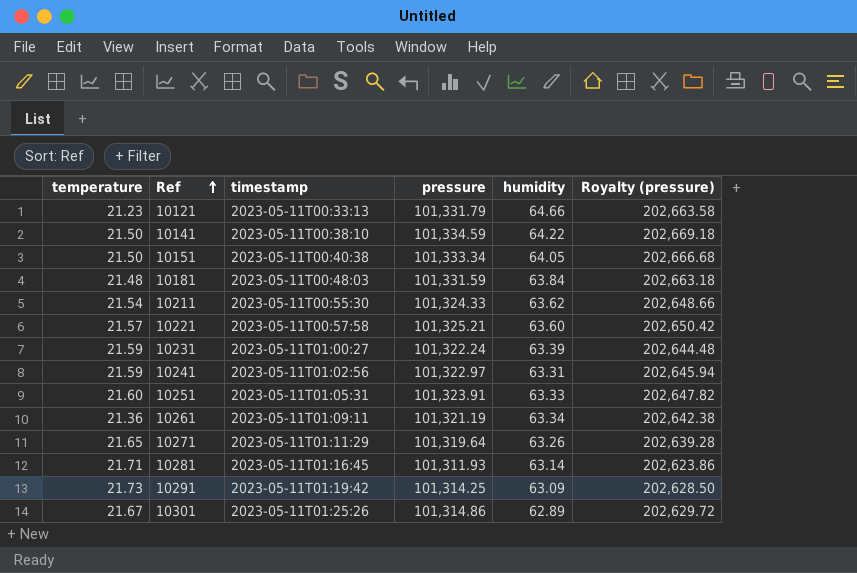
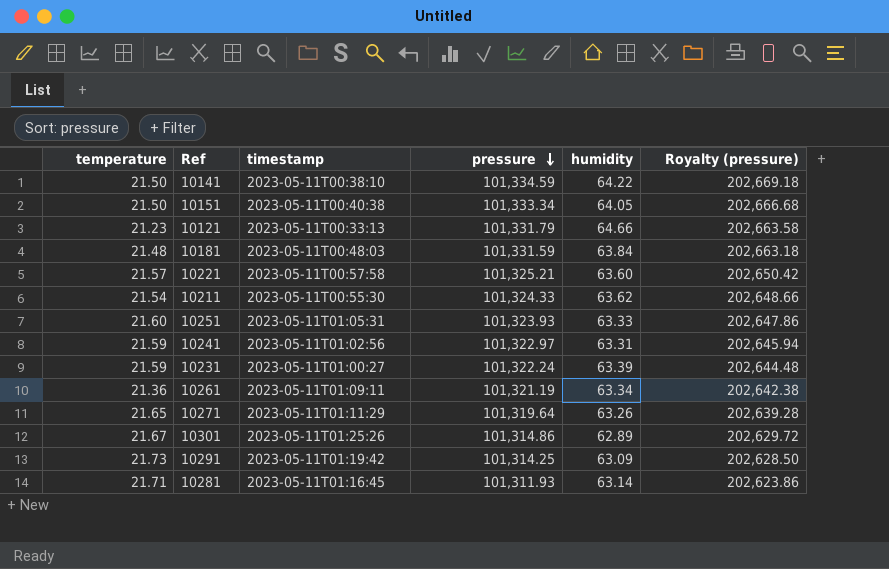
row order: Ref ascending -> pressure descending
10251 | pressure: 101,323.91 -> 101,323.93
10251 | Royalty (pressure): 202,647.82 -> 202,647.86

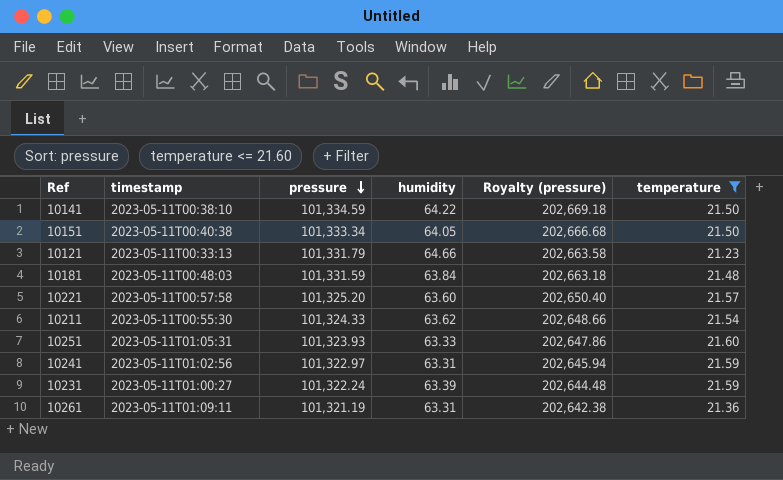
filter: none -> temperature <= 21.60
column temperature | position: 1 -> 6
10221 | pressure: 101,325.21 -> 101,325.20
10221 | Royalty (pressure): 202,650.42 -> 202,650.40
10261 | humidity: 63.34 -> 63.31

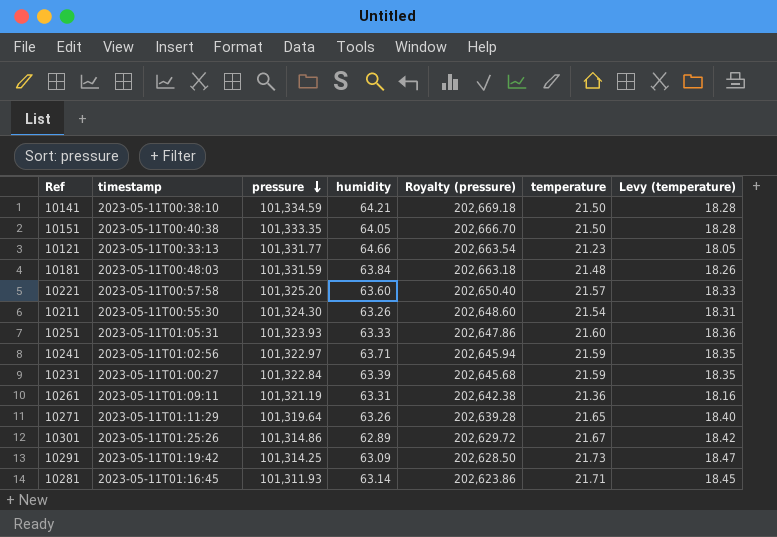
filter: temperature <= 21.60 -> none
column Levy (temperature) | formula: none -> [temperature] * 0.85
10141 | humidity: 64.22 -> 64.21
10151 | pressure: 101,333.34 -> 101,333.35
10151 | Royalty (pressure): 202,666.68 -> 202,666.70
10121 | pressure: 101,331.79 -> 101,331.77
10121 | Royalty (pressure): 202,663.58 -> 202,663.54
10211 | pressure: 101,324.33 -> 101,324.30
10211 | humidity: 63.62 -> 63.26
10211 | Royalty (pressure): 202,648.66 -> 202,648.60
10241 | humidity: 63.31 -> 63.71
10231 | pressure: 101,322.24 -> 101,322.84
10231 | Royalty (pressure): 202,644.48 -> 202,645.68

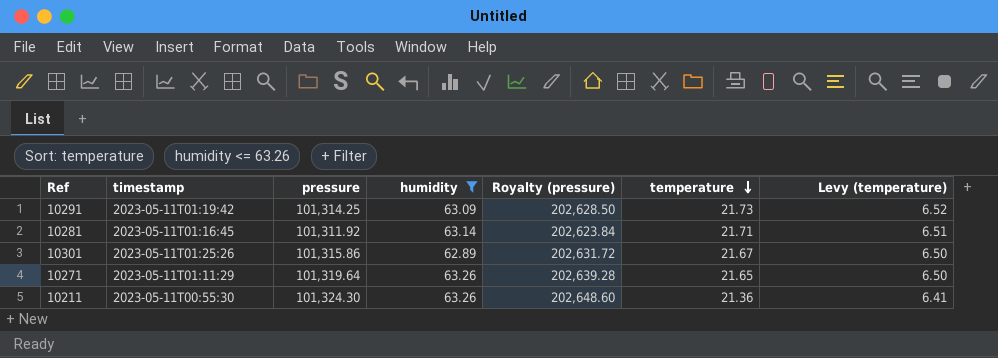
filter: none -> humidity <= 63.26
row order: pressure descending -> temperature descending
column Levy (temperature) | formula: [temperature] * 0.85 -> [temperature] * 0.3
10281 | pressure: 101,311.93 -> 101,311.92
10281 | Royalty (pressure): 202,623.86 -> 202,623.84
10301 | pressure: 101,314.86 -> 101,315.86
10301 | Royalty (pressure): 202,629.72 -> 202,631.72
10211 | temperature: 21.54 -> 21.36

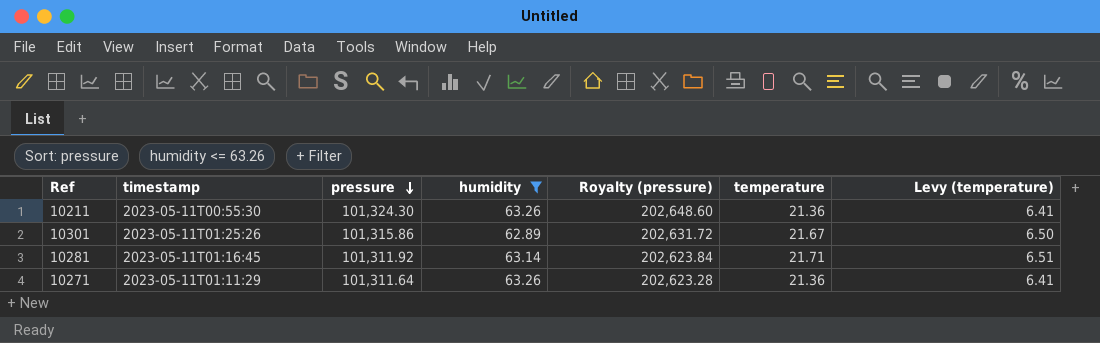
row order: temperature descending -> pressure descending
row 10291: 2023-05-11T01:19:42 | 101,314.25 | 63.09 | 202,628.50 | 21.73 | 6.52 -> none
10271 | pressure: 101,319.64 -> 101,311.64
10271 | Royalty (pressure): 202,639.28 -> 202,623.28
10271 | temperature: 21.65 -> 21.36
10271 | Levy (temperature): 6.50 -> 6.41

